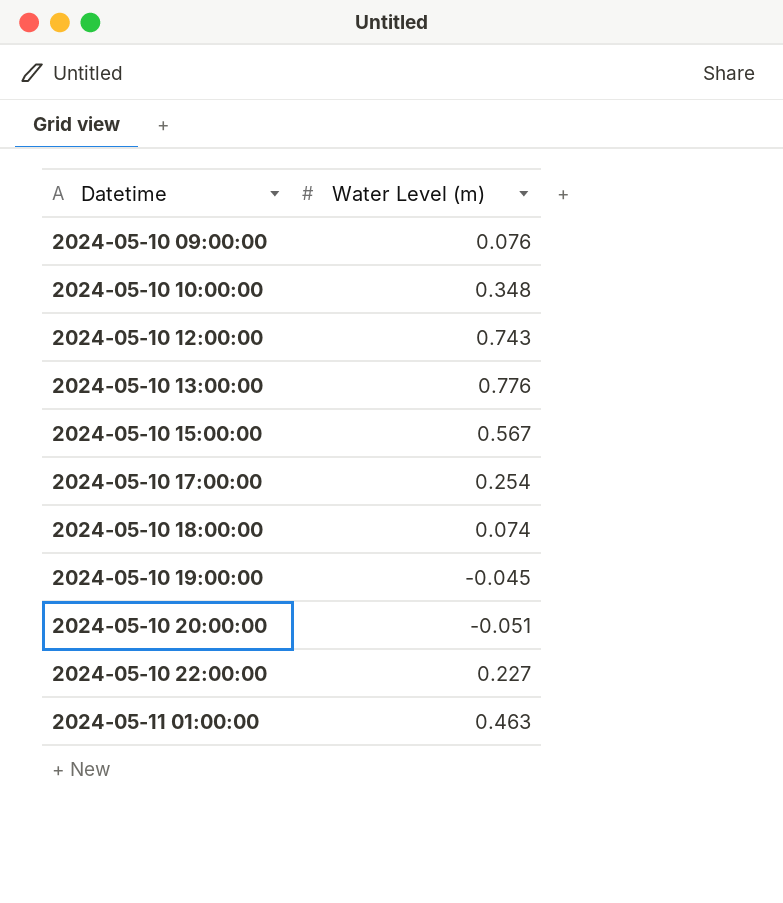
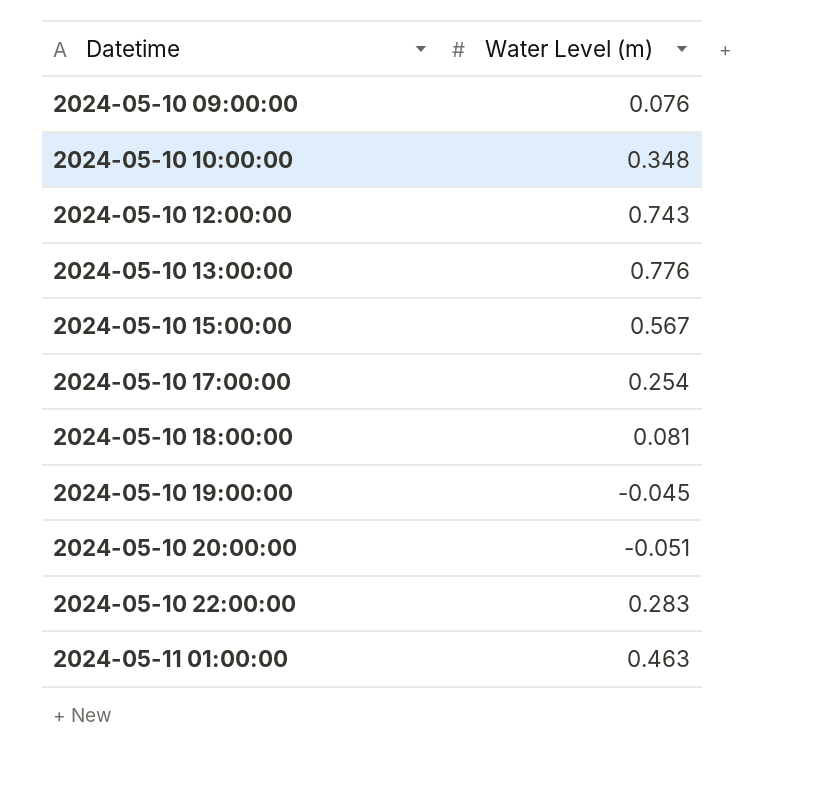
2024-05-10 18:00:00 | Water Level (m): 0.074 -> 0.081
2024-05-10 22:00:00 | Water Level (m): 0.227 -> 0.283

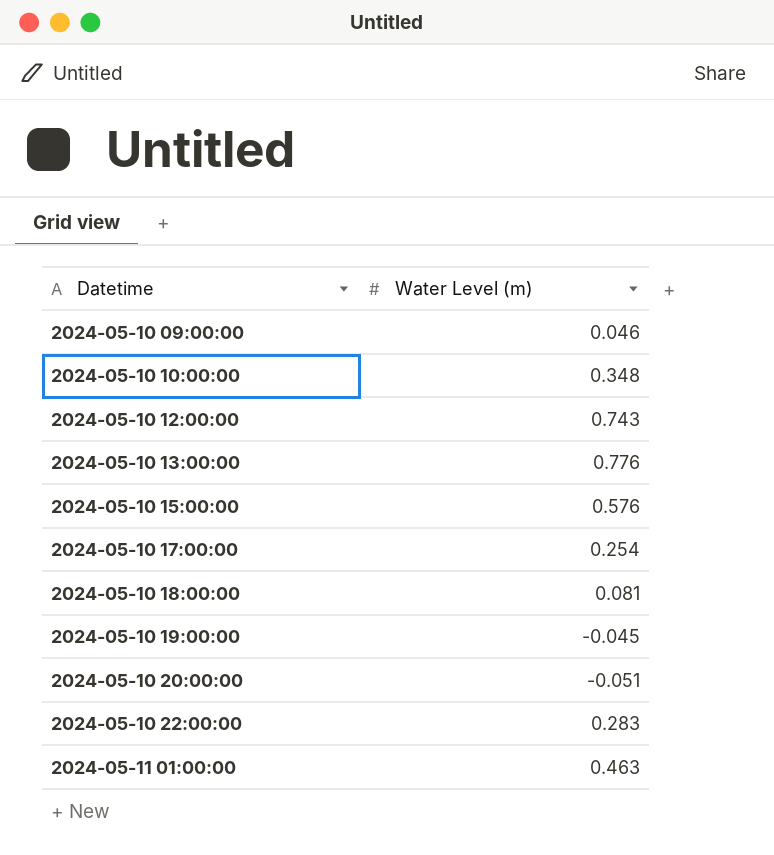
2024-05-10 09:00:00 | Water Level (m): 0.076 -> 0.046
2024-05-10 15:00:00 | Water Level (m): 0.567 -> 0.576

